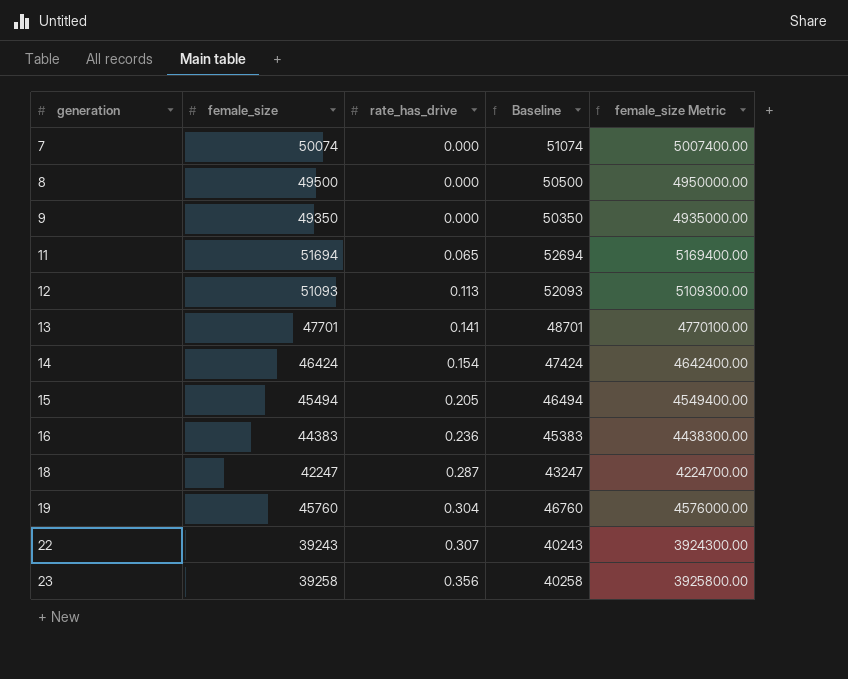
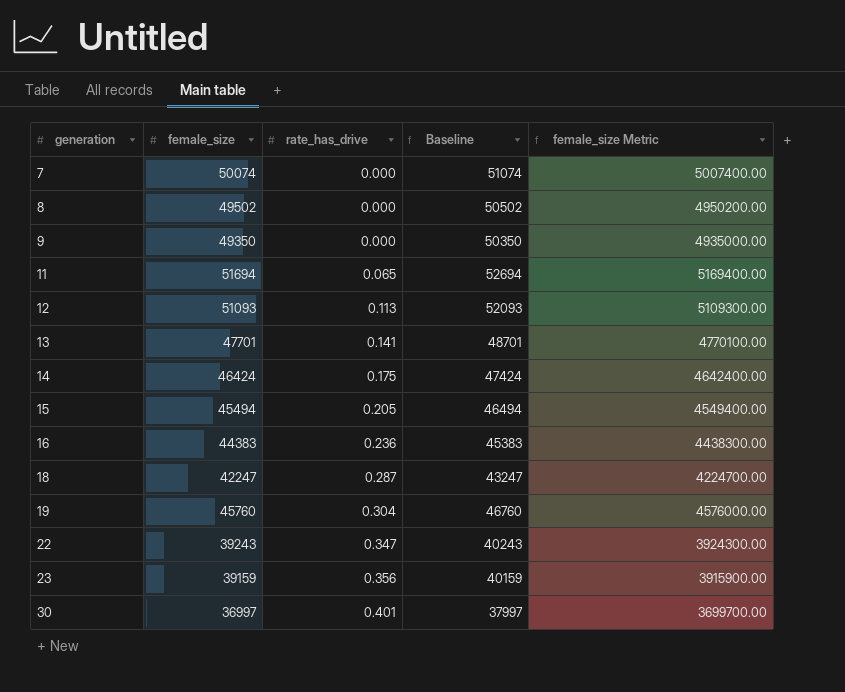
8 | female_size: 49500 -> 49502
8 | Baseline: 50500 -> 50502
8 | female_size Metric: 4950000.00 -> 4950200.00
14 | rate_has_drive: 0.154 -> 0.175
22 | rate_has_drive: 0.307 -> 0.347
23 | female_size: 39258 -> 39159
23 | Baseline: 40258 -> 40159
23 | female_size Metric: 3925800.00 -> 3915900.00
row 30: none -> 36997 | 0.401 | 37997 | 3699700.00

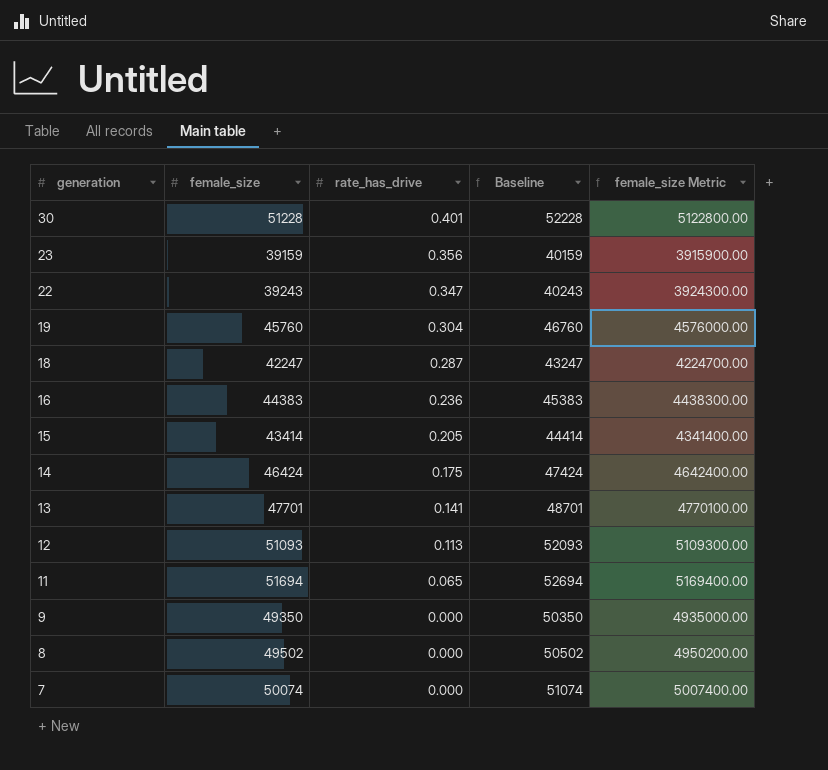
row order: generation ascending -> generation descending
30 | female_size: 36997 -> 51228
30 | Baseline: 37997 -> 52228
30 | female_size Metric: 3699700.00 -> 5122800.00
15 | female_size: 45494 -> 43414
15 | Baseline: 46494 -> 44414
15 | female_size Metric: 4549400.00 -> 4341400.00

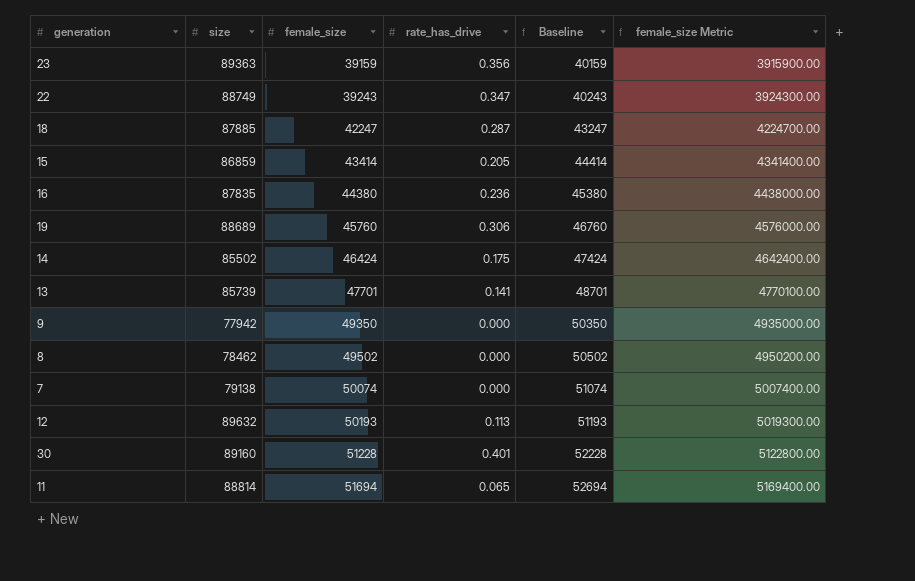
row order: generation descending -> female_size ascending
column size | position: none -> 2
16 | female_size: 44383 -> 44380
16 | Baseline: 45383 -> 45380
16 | female_size Metric: 4438300.00 -> 4438000.00
19 | rate_has_drive: 0.304 -> 0.306
12 | female_size: 51093 -> 50193
12 | Baseline: 52093 -> 51193
12 | female_size Metric: 5109300.00 -> 5019300.00

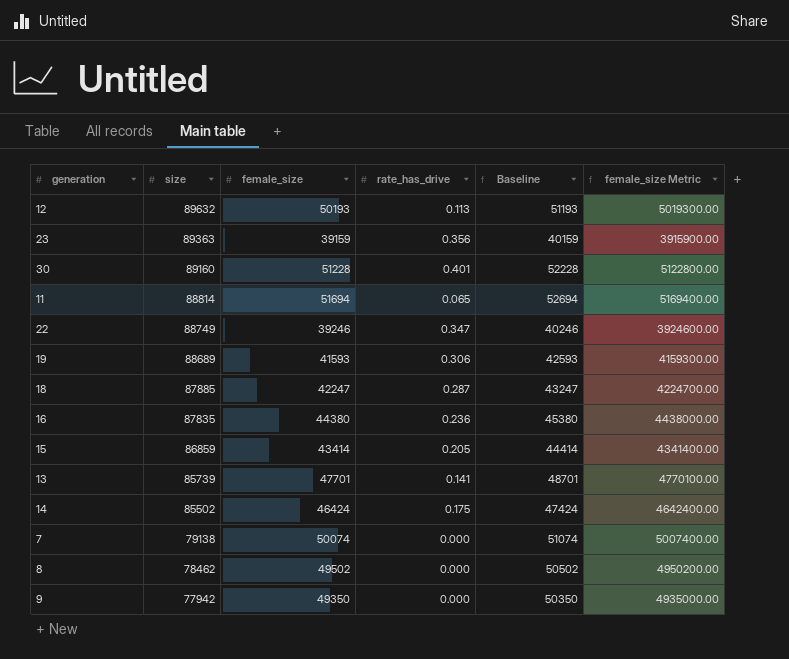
row order: female_size ascending -> size descending
22 | female_size: 39243 -> 39246
22 | Baseline: 40243 -> 40246
22 | female_size Metric: 3924300.00 -> 3924600.00
19 | female_size: 45760 -> 41593
19 | Baseline: 46760 -> 42593
19 | female_size Metric: 4576000.00 -> 4159300.00

